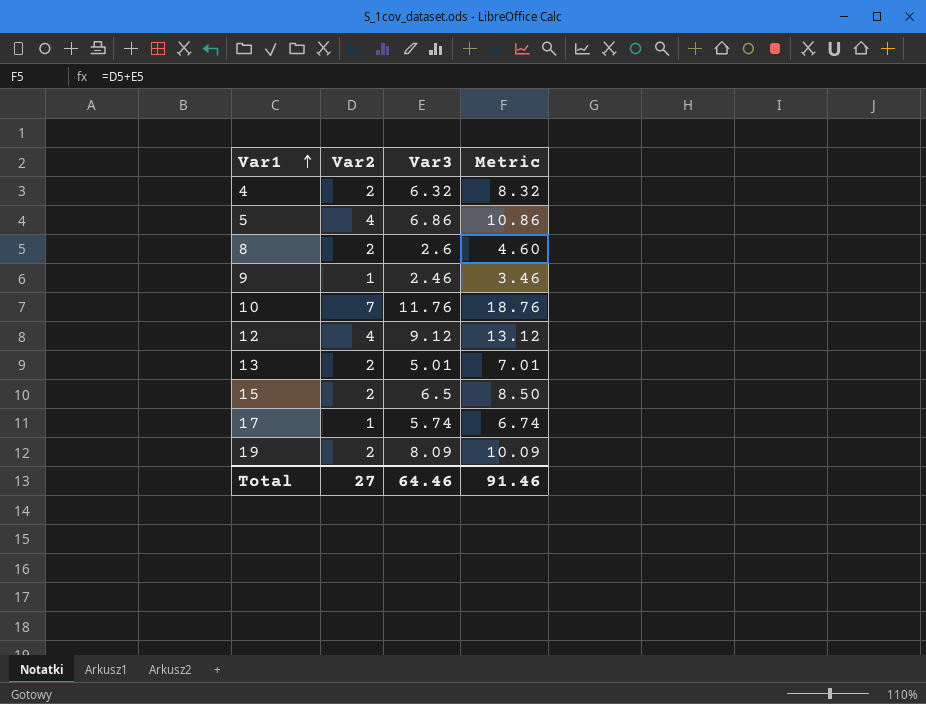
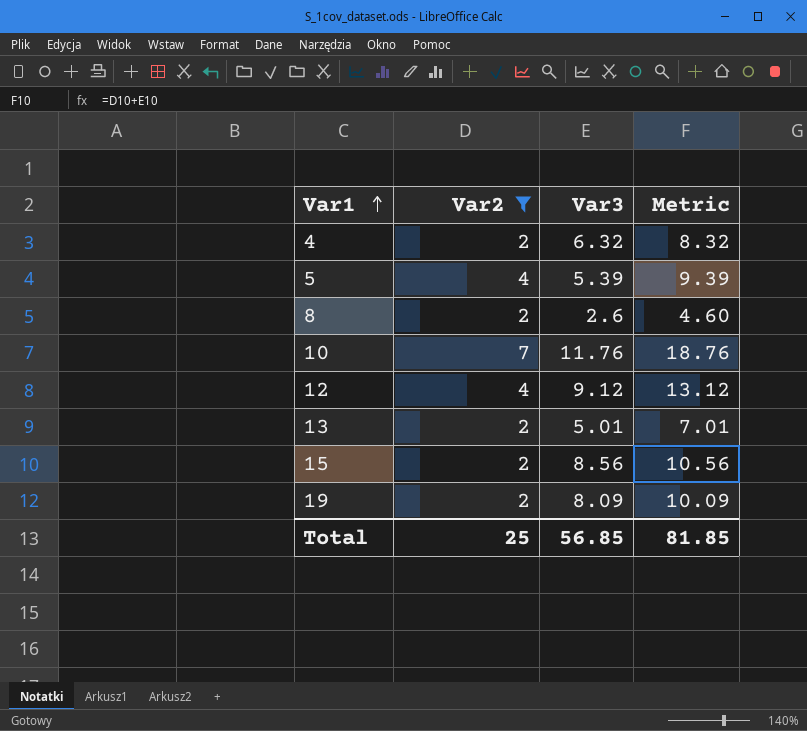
filter: none -> Var2 != 1
5 | Var3: 6.86 -> 5.39
5 | Metric: 10.86 -> 9.39
15 | Var3: 6.5 -> 8.56
15 | Metric: 8.50 -> 10.56
Total | Var2: 27 -> 25
Total | Var3: 64.46 -> 56.85
Total | Metric: 91.46 -> 81.85

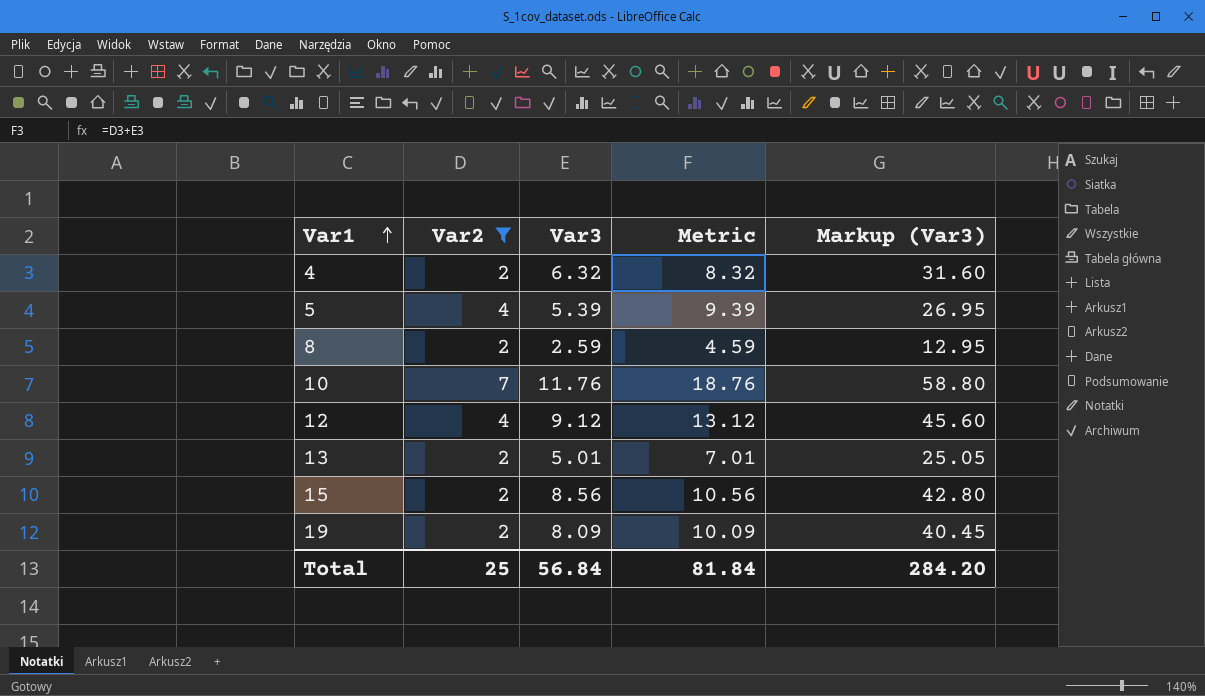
column Markup (Var3) | formula: none -> [Var3] * 5
8 | Var3: 2.6 -> 2.59
8 | Metric: 4.60 -> 4.59
Total | Var3: 56.85 -> 56.84
Total | Metric: 81.85 -> 81.84

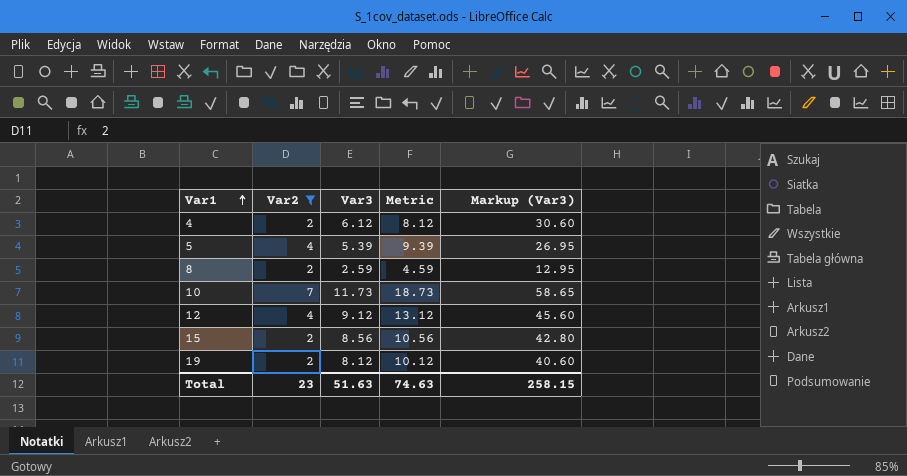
row 13: 2 | 5.01 | 7.01 | 25.05 -> none
4 | Var3: 6.32 -> 6.12
4 | Metric: 8.32 -> 8.12
4 | Markup (Var3): 31.60 -> 30.60
10 | Var3: 11.76 -> 11.73
10 | Metric: 18.76 -> 18.73
10 | Markup (Var3): 58.80 -> 58.65
19 | Var3: 8.09 -> 8.12
19 | Metric: 10.09 -> 10.12
19 | Markup (Var3): 40.45 -> 40.60
Total | Var2: 25 -> 23
Total | Var3: 56.84 -> 51.63
Total | Metric: 81.84 -> 74.63
Total | Markup (Var3): 284.20 -> 258.15

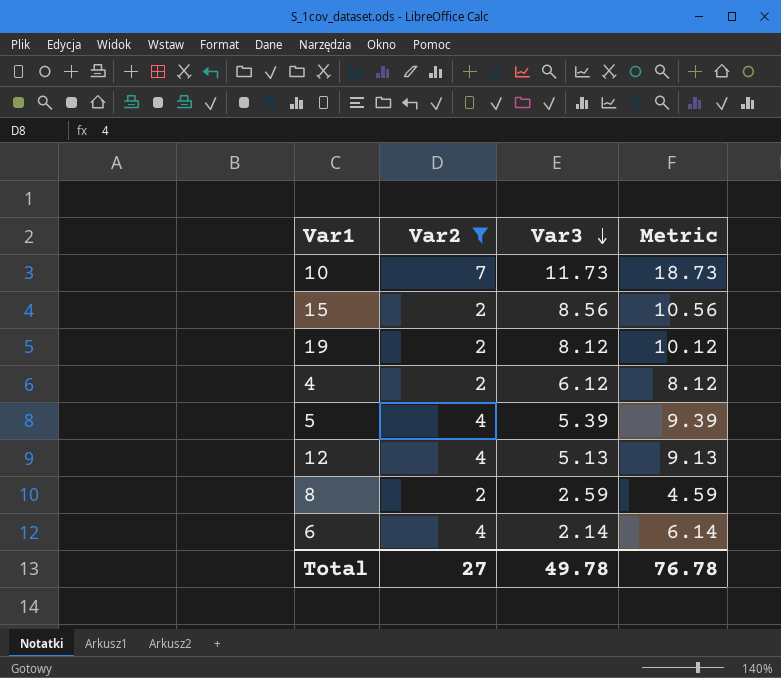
row order: Var1 ascending -> Var3 descending
column Markup (Var3) | formula: [Var3] * 5 -> none
12 | Var3: 9.12 -> 5.13
12 | Metric: 13.12 -> 9.13
row 6: none -> 4 | 2.14 | 6.14
Total | Var2: 23 -> 27
Total | Var3: 51.63 -> 49.78
Total | Metric: 74.63 -> 76.78

